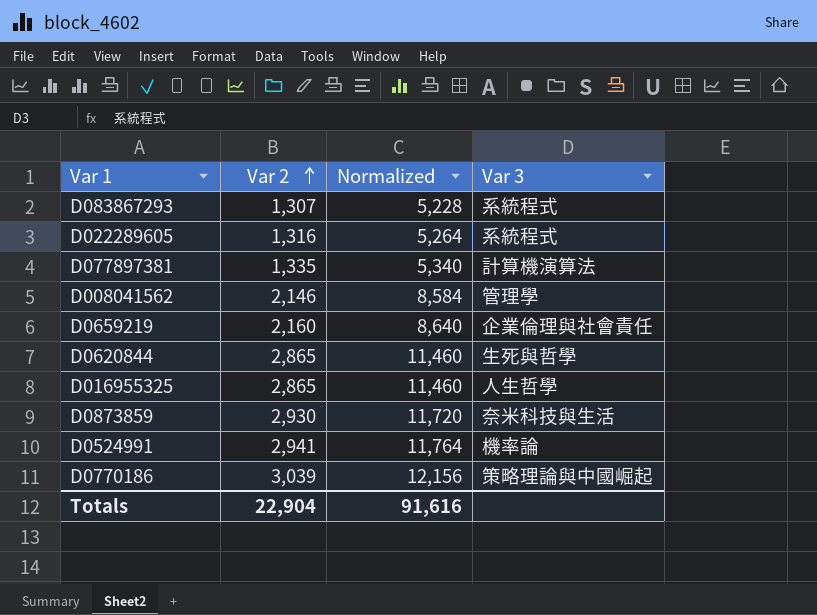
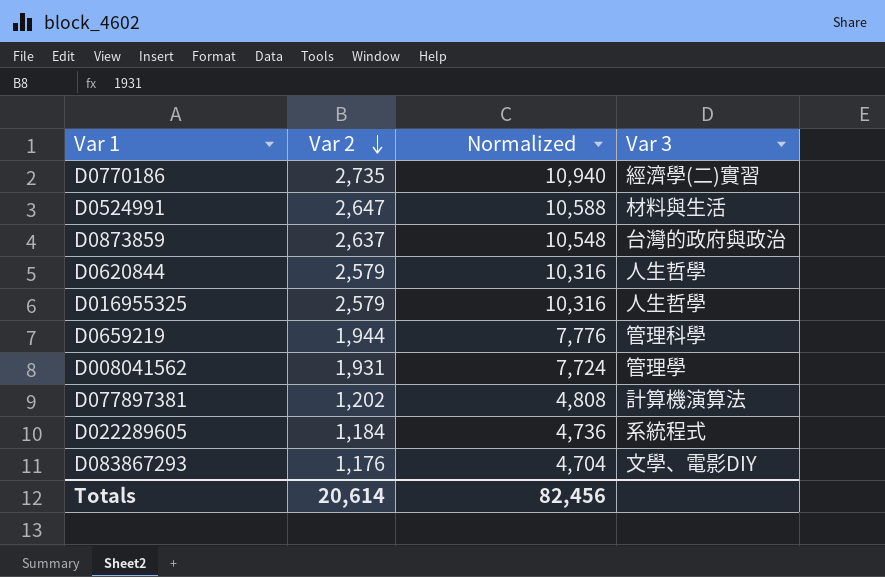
row order: Var 2 ascending -> Var 2 descending
D0770186 | Var 2: 3,039 -> 2,735
D0770186 | Normalized: 12,156 -> 10,940
D0770186 | Var 3: 策略理論與中國崛起 -> 經濟學(二)實習
D0524991 | Var 2: 2,941 -> 2,647
D0524991 | Normalized: 11,764 -> 10,588
D0524991 | Var 3: 機率論 -> 材料與生活
D0873859 | Var 2: 2,930 -> 2,637
D0873859 | Normalized: 11,720 -> 10,548
D0873859 | Var 3: 奈米科技與生活 -> 台灣的政府與政治
D0620844 | Var 2: 2,865 -> 2,579
D0620844 | Normalized: 11,460 -> 10,316
D0620844 | Var 3: 生死與哲學 -> 人生哲學
D016955325 | Var 2: 2,865 -> 2,579
D016955325 | Normalized: 11,460 -> 10,316
D0659219 | Var 2: 2,160 -> 1,944
D0659219 | Normalized: 8,640 -> 7,776
D0659219 | Var 3: 企業倫理與社會責任 -> 管理科學
D008041562 | Var 2: 2,146 -> 1,931
D008041562 | Normalized: 8,584 -> 7,724
D077897381 | Var 2: 1,335 -> 1,202
D077897381 | Normalized: 5,340 -> 4,808
D022289605 | Var 2: 1,316 -> 1,184
D022289605 | Normalized: 5,264 -> 4,736
D083867293 | Var 2: 1,307 -> 1,176
D083867293 | Normalized: 5,228 -> 4,704
D083867293 | Var 3: 系統程式 -> 文學、電影DIY
Totals | Var 2: 22,904 -> 20,614
Totals | Normalized: 91,616 -> 82,456

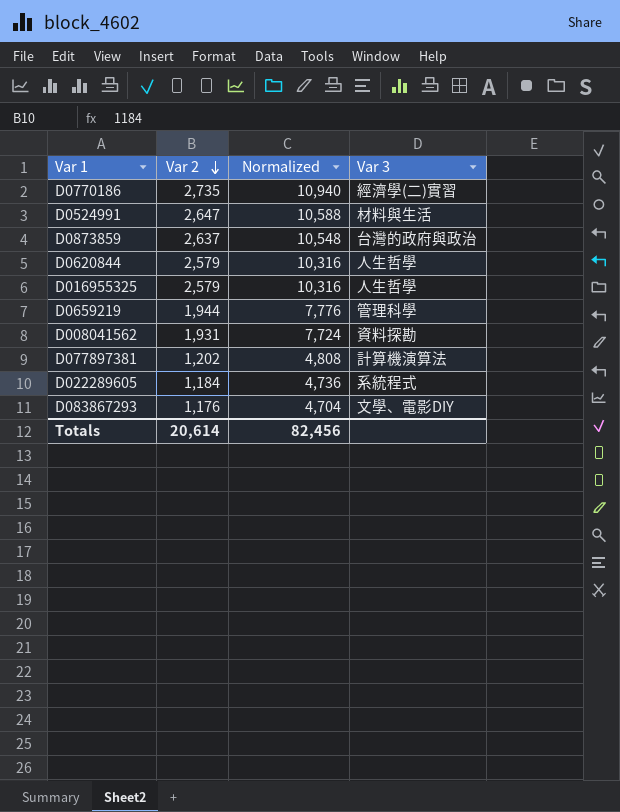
D008041562 | Var 3: 管理學 -> 資料探勘

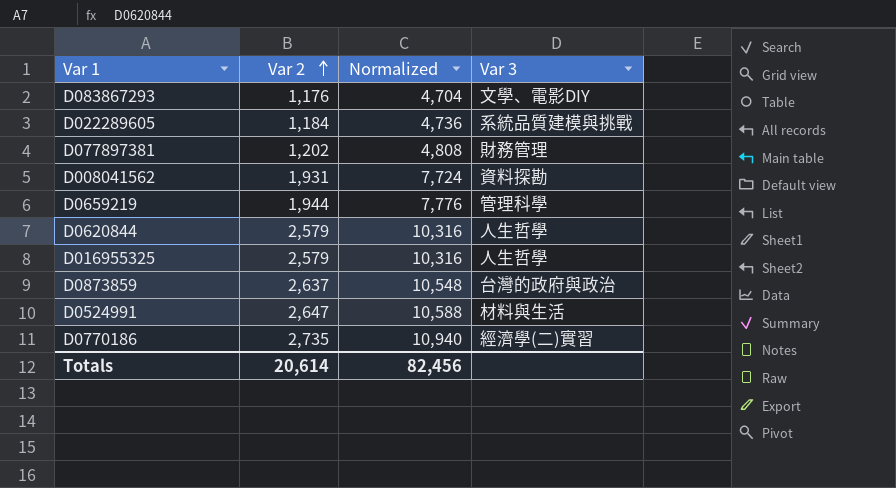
row order: Var 2 descending -> Var 2 ascending
D022289605 | Var 3: 系統程式 -> 系統品質建模與挑戰
D077897381 | Var 3: 計算機演算法 -> 財務管理

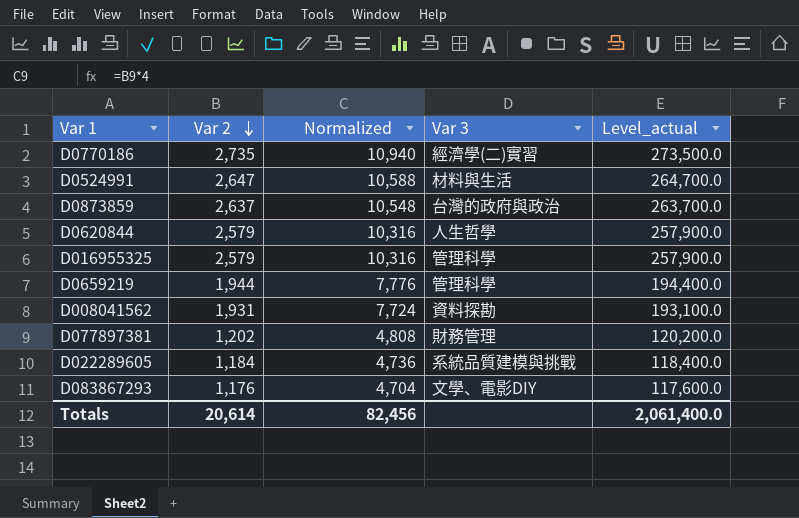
row order: Var 2 ascending -> Var 2 descending
column Level_actual | formula: none -> [Var 2] * 100
D016955325 | Var 3: 人生哲學 -> 管理科學

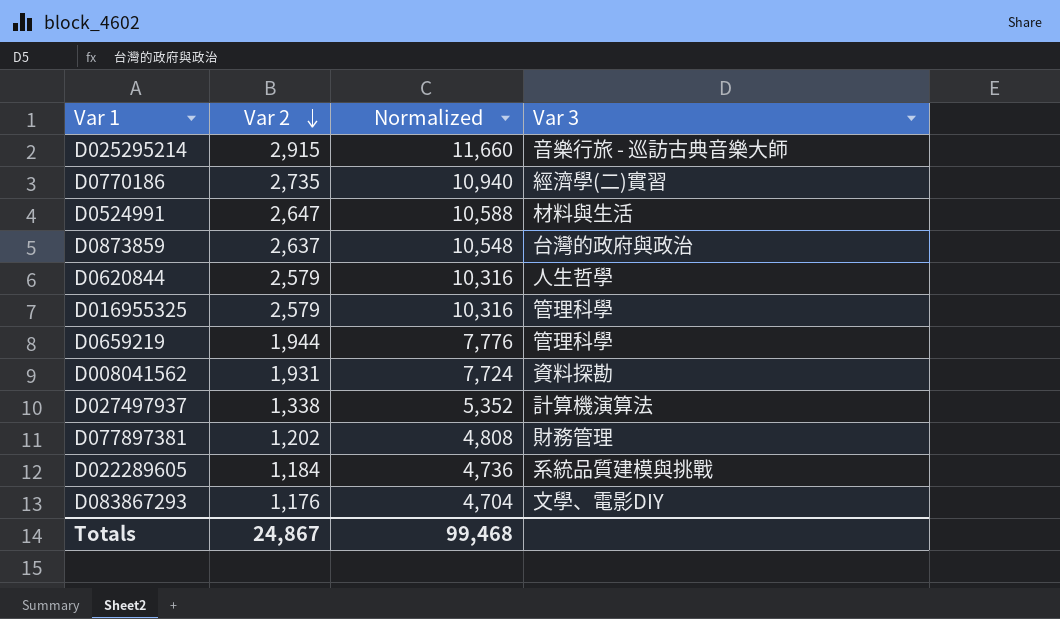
column Level_actual | formula: [Var 2] * 100 -> none
row D025295214: none -> 2,915 | 11,660 | 音樂行旅 - 巡訪古典音樂大師
row D027497937: none -> 1,338 | 5,352 | 計算機演算法
Totals | Var 2: 20,614 -> 24,867
Totals | Normalized: 82,456 -> 99,468

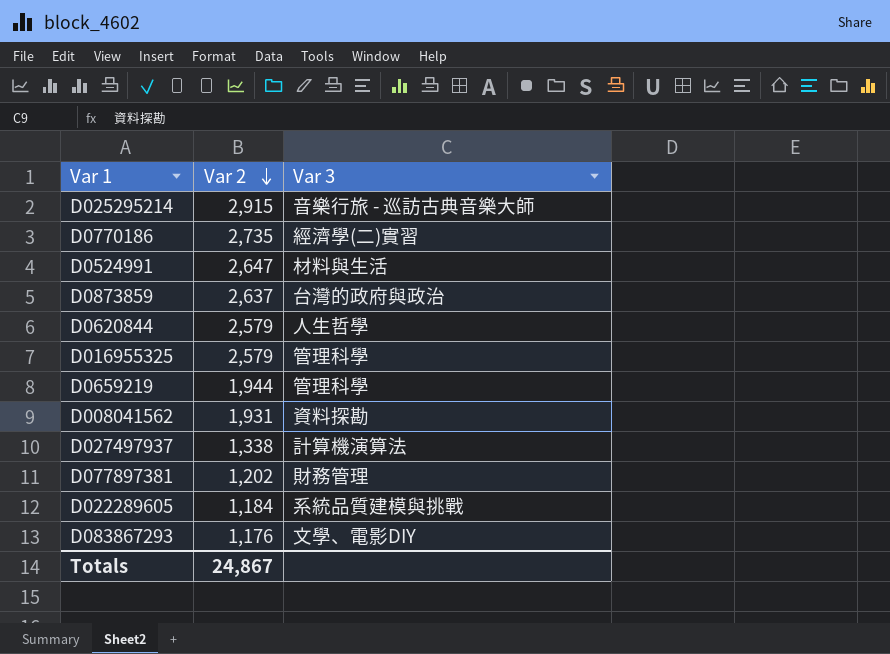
column Normalized | formula: [Var 2] * 4 -> none

